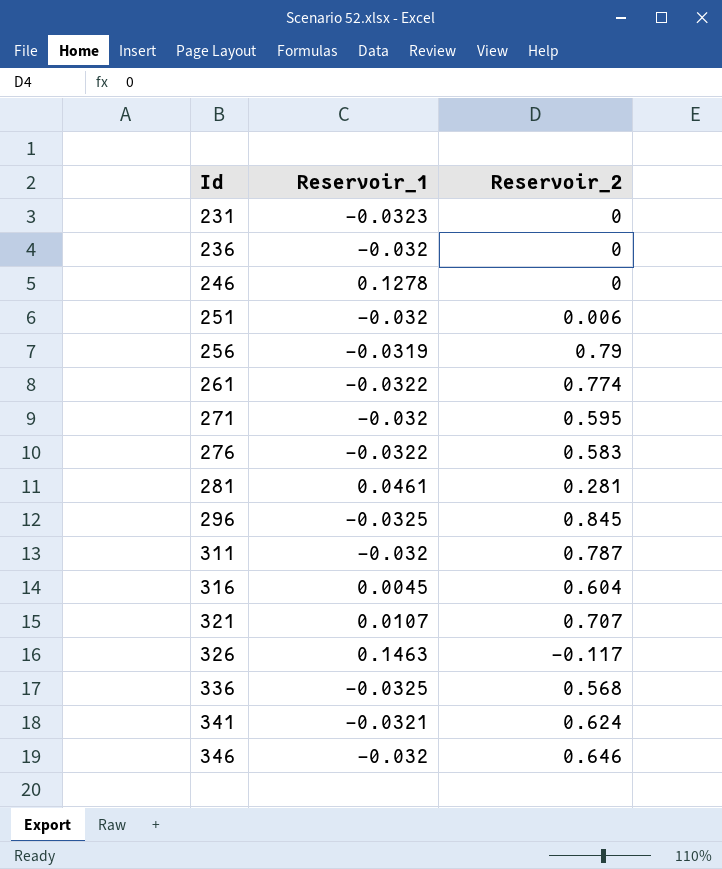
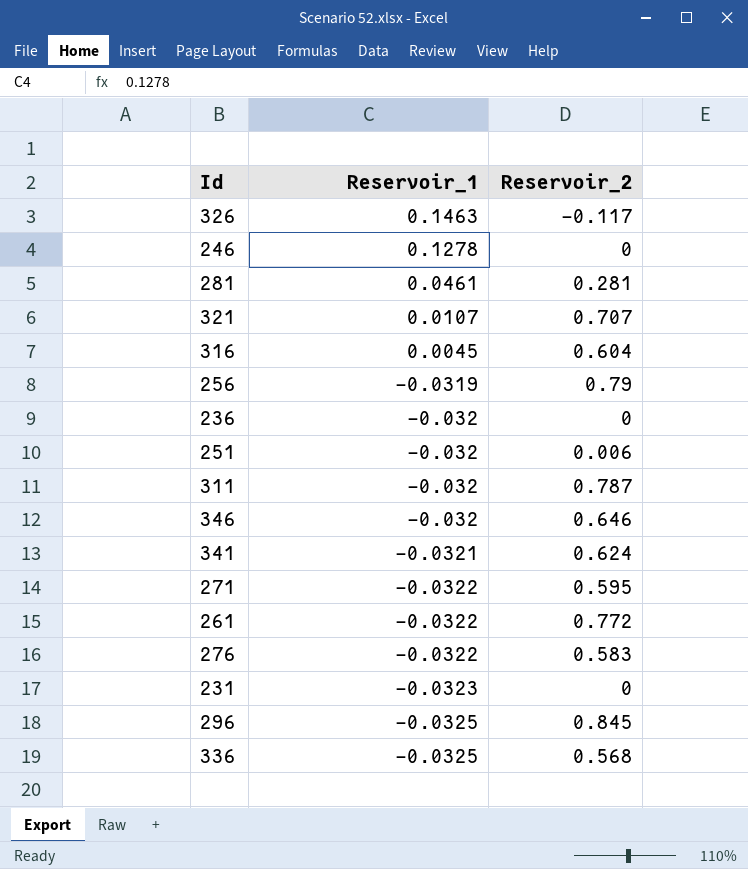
row order: Id ascending -> Reservoir_1 descending
271 | Reservoir_1: -0.032 -> -0.0322
261 | Reservoir_2: 0.774 -> 0.772

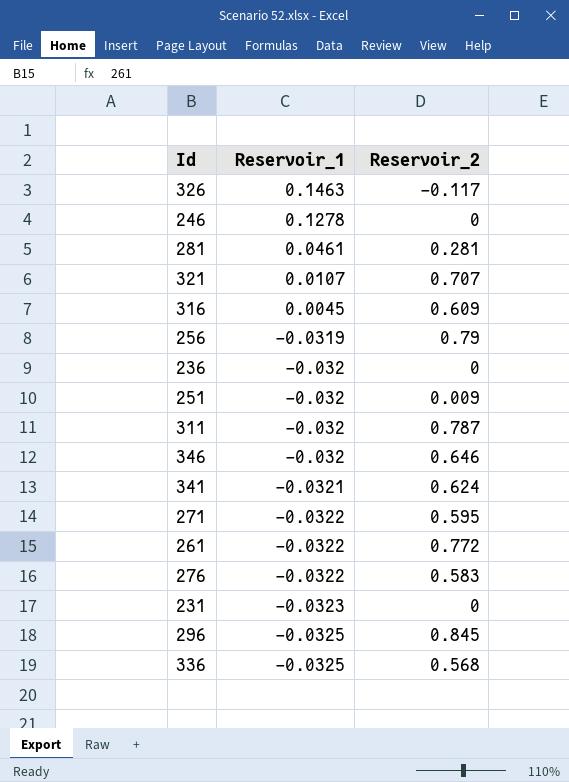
316 | Reservoir_2: 0.604 -> 0.609
251 | Reservoir_2: 0.006 -> 0.009

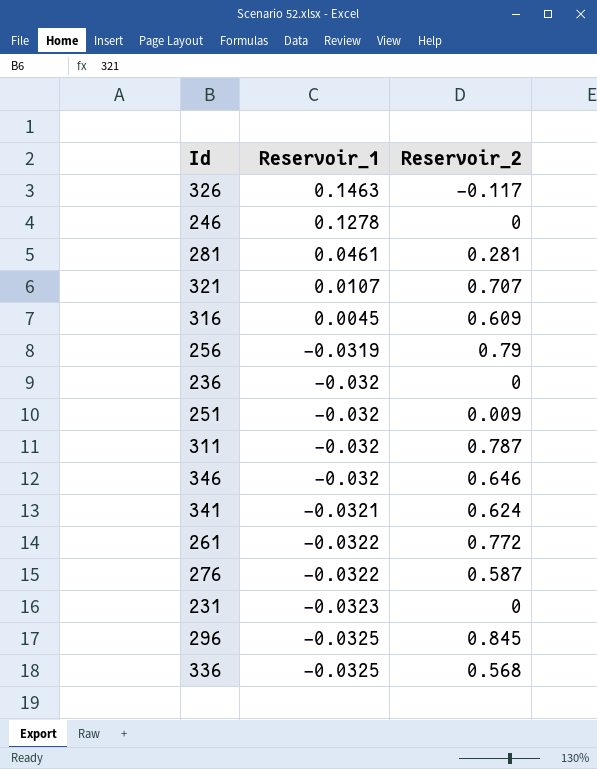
row 271: -0.0322 | 0.595 -> none
276 | Reservoir_2: 0.583 -> 0.587

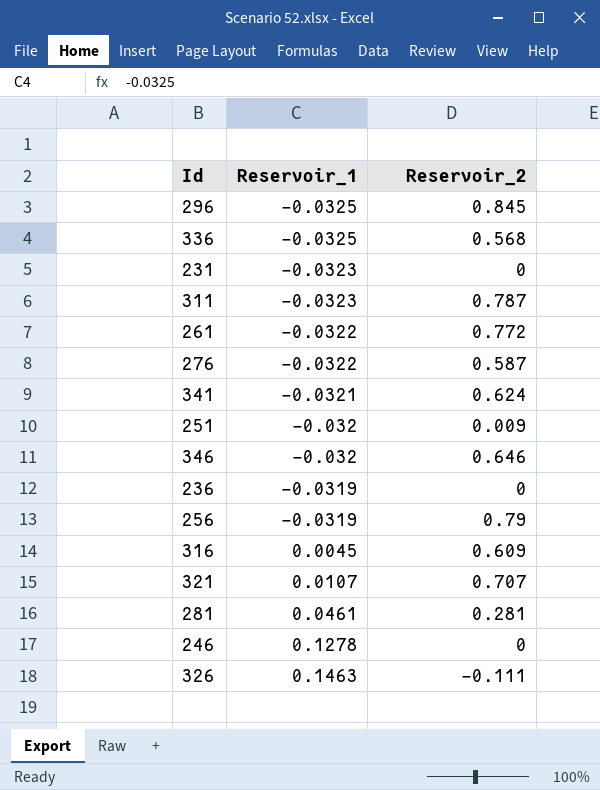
row order: Reservoir_1 descending -> Reservoir_1 ascending
311 | Reservoir_1: -0.032 -> -0.0323
236 | Reservoir_1: -0.032 -> -0.0319
326 | Reservoir_2: -0.117 -> -0.111

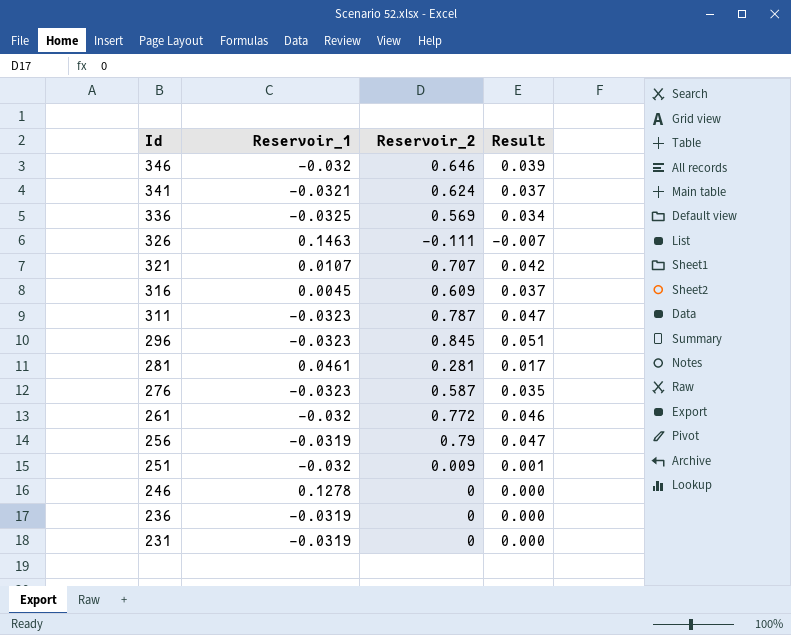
row order: Reservoir_1 ascending -> Id descending
column Result | formula: none -> [Reservoir_2] * 0.06
336 | Reservoir_2: 0.568 -> 0.569
296 | Reservoir_1: -0.0325 -> -0.0323
276 | Reservoir_1: -0.0322 -> -0.0323
261 | Reservoir_1: -0.0322 -> -0.032
231 | Reservoir_1: -0.0323 -> -0.0319

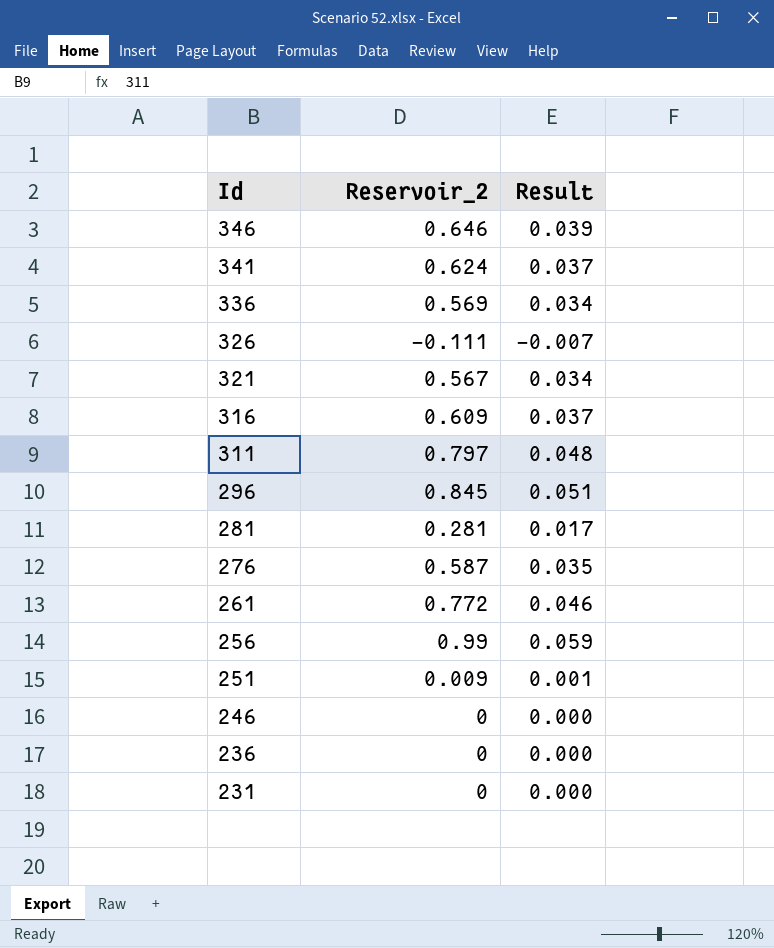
column Reservoir_1 | position: 2 -> none
321 | Reservoir_2: 0.707 -> 0.567
321 | Result: 0.042 -> 0.034
311 | Reservoir_2: 0.787 -> 0.797
311 | Result: 0.047 -> 0.048
256 | Reservoir_2: 0.79 -> 0.99
256 | Result: 0.047 -> 0.059

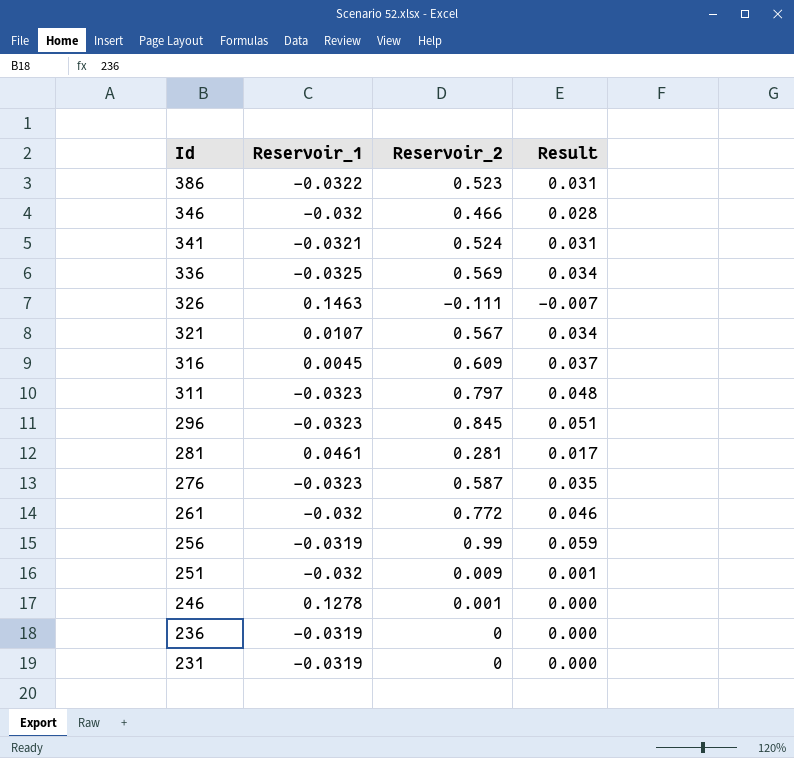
column Reservoir_1 | position: none -> 2
row 386: none -> -0.0322 | 0.523 | 0.031
346 | Reservoir_2: 0.646 -> 0.466
346 | Result: 0.039 -> 0.028
341 | Reservoir_2: 0.624 -> 0.524
341 | Result: 0.037 -> 0.031
246 | Reservoir_2: 0 -> 0.001

